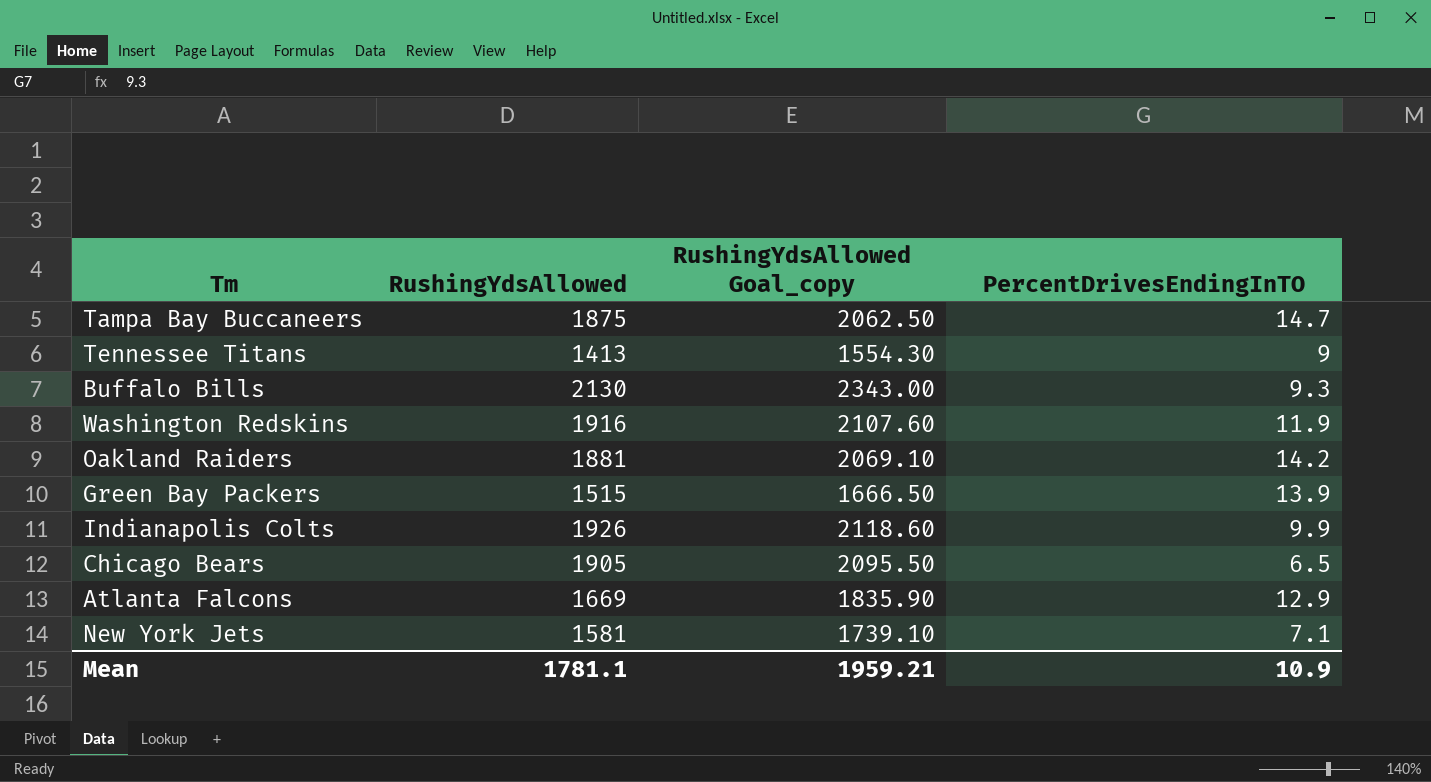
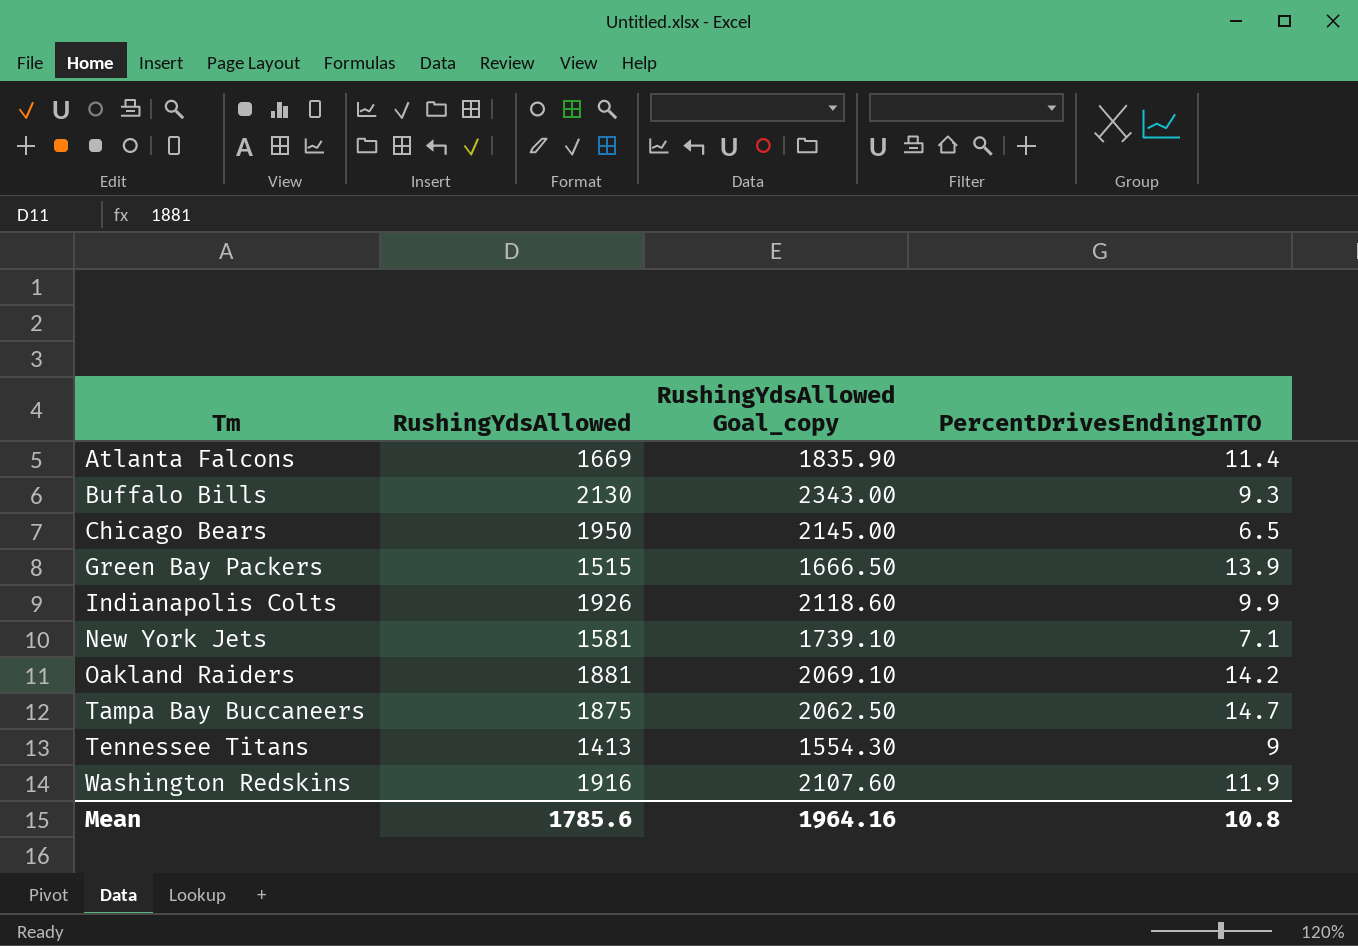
row order: none -> Tm ascending
Atlanta Falcons | PercentDrivesEndingInTO: 12.9 -> 11.4
Chicago Bears | RushingYdsAllowed: 1905 -> 1950
Chicago Bears | RushingYdsAllowed Goal_copy: 2095.50 -> 2145.00
Mean | RushingYdsAllowed: 1781.1 -> 1785.6
Mean | RushingYdsAllowed Goal_copy: 1959.21 -> 1964.16
Mean | PercentDrivesEndingInTO: 10.9 -> 10.8

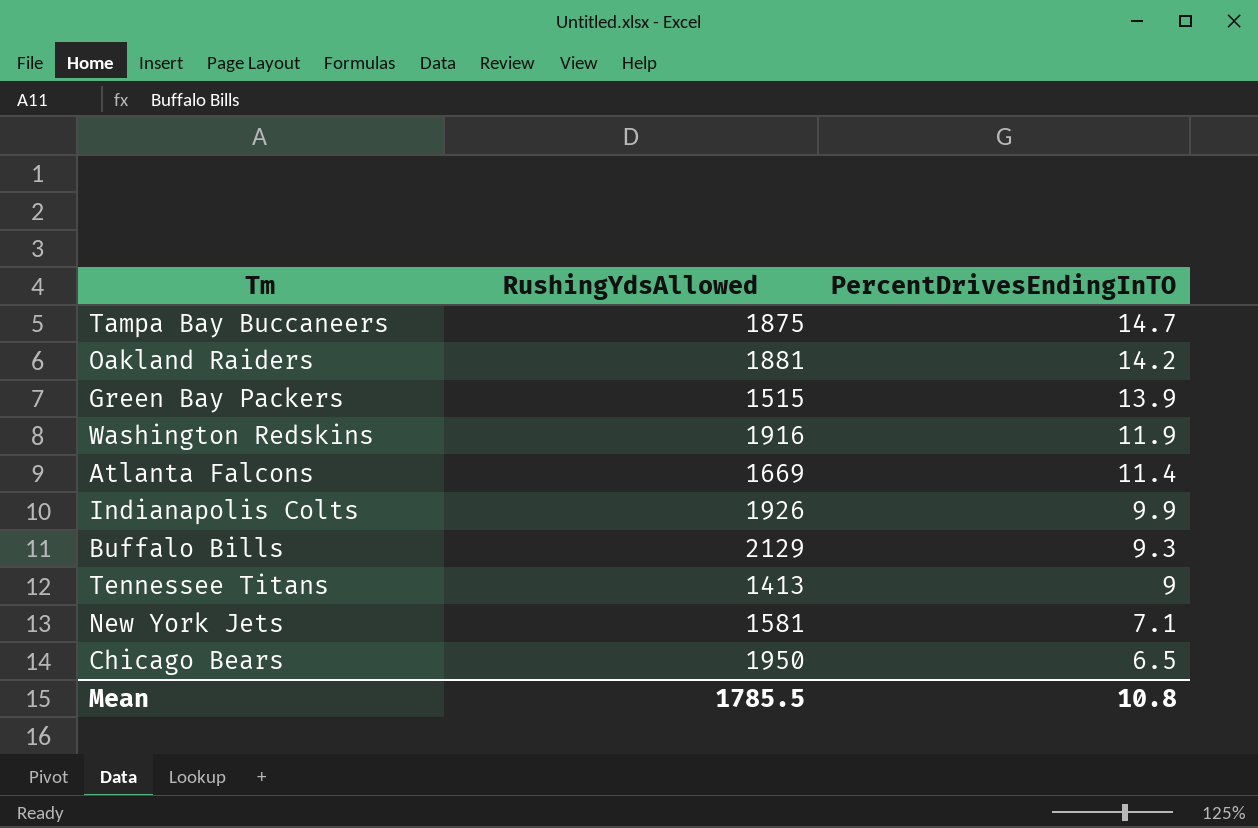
row order: Tm ascending -> PercentDrivesEndingInTO descending
column RushingYdsAllowed Goal_copy | formula: [RushingYdsAllowed] * 1.1 -> none
Buffalo Bills | RushingYdsAllowed: 2130 -> 2129
Mean | RushingYdsAllowed: 1785.6 -> 1785.5

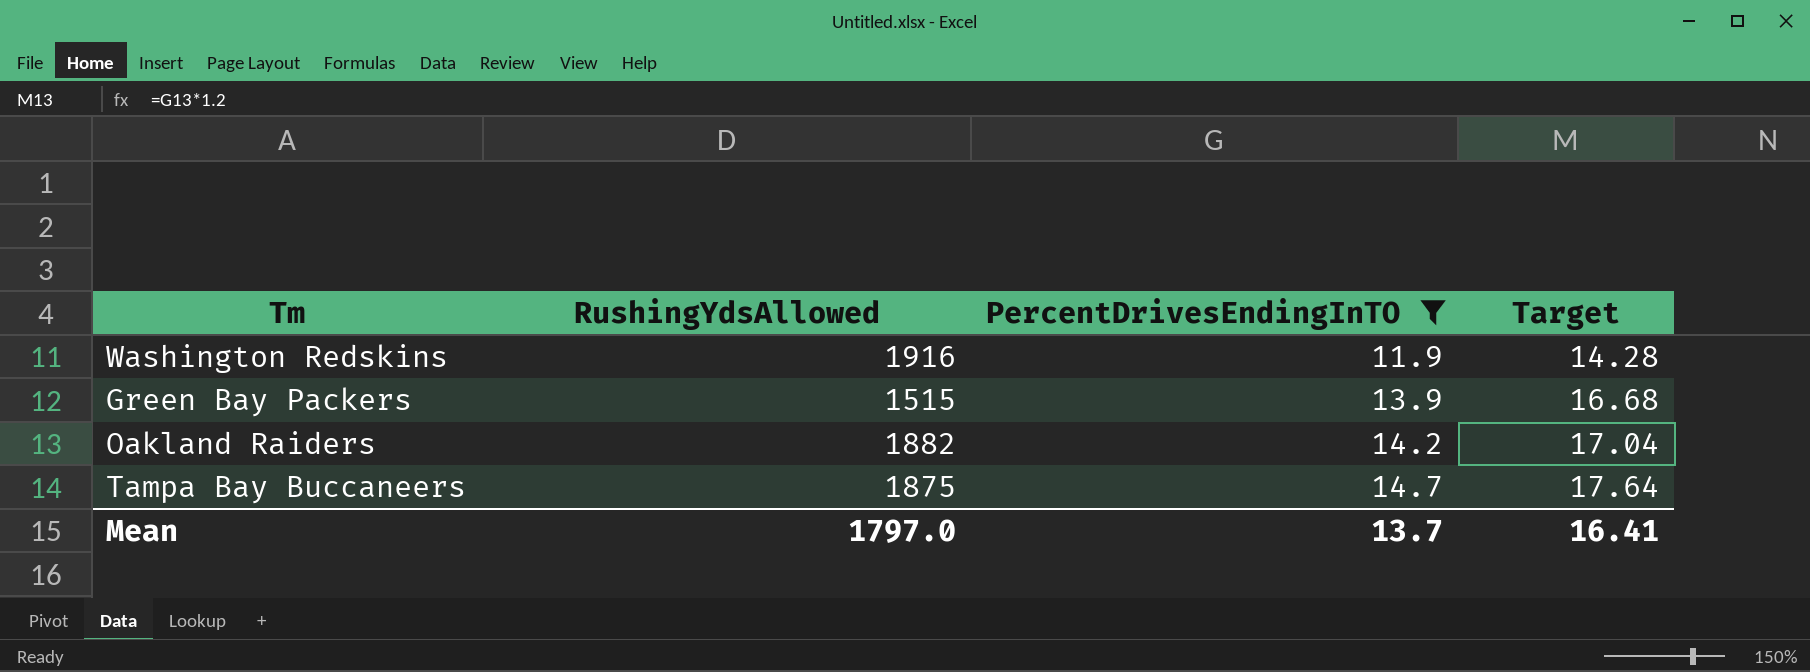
filter: none -> PercentDrivesEndingInTO >= 11.9
row order: PercentDrivesEndingInTO descending -> PercentDrivesEndingInTO ascending
column Target | formula: none -> [PercentDrivesEndingInTO] * 1.2
Oakland Raiders | RushingYdsAllowed: 1881 -> 1882
Mean | RushingYdsAllowed: 1785.5 -> 1797.0
Mean | PercentDrivesEndingInTO: 10.8 -> 13.7

